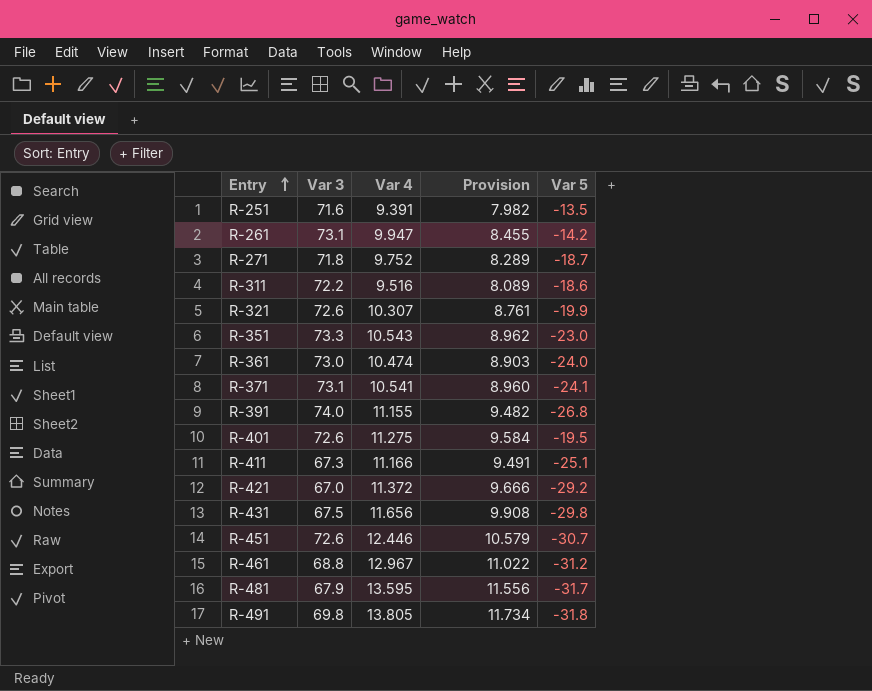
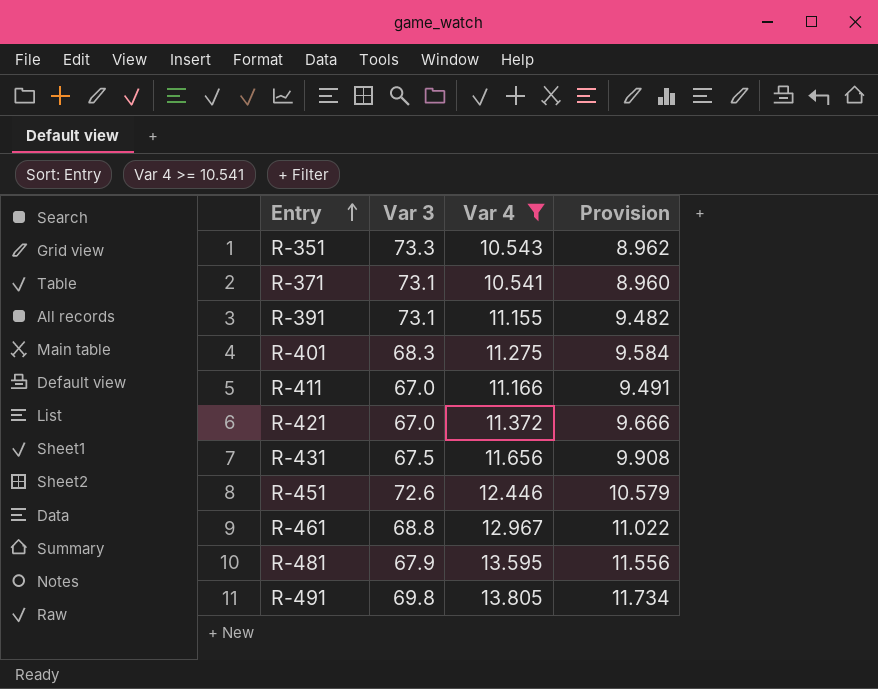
filter: none -> Var 4 >= 10.541
column Var 5 | position: 5 -> none
R-391 | Var 3: 74.0 -> 73.1
R-401 | Var 3: 72.6 -> 68.3
R-411 | Var 3: 67.3 -> 67.0

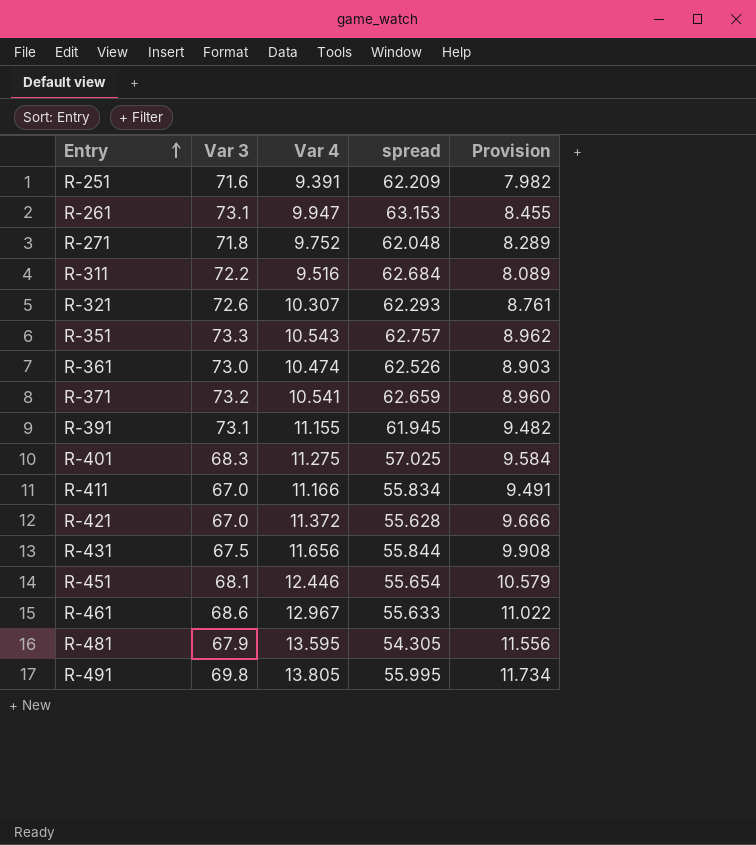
filter: Var 4 >= 10.541 -> none
column spread | formula: none -> [Var 3] - [Var 4]
R-371 | Var 3: 73.1 -> 73.2
R-451 | Var 3: 72.6 -> 68.1
R-461 | Var 3: 68.8 -> 68.6

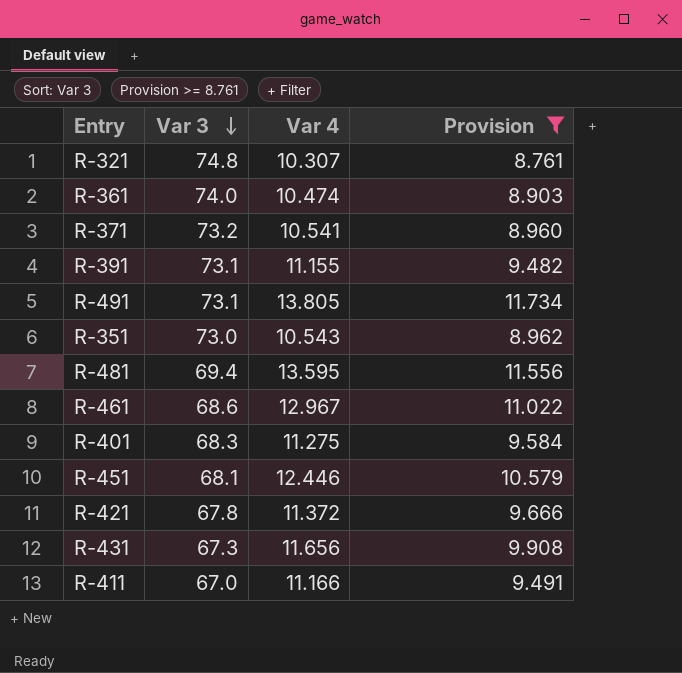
filter: none -> Provision >= 8.761
row order: Entry ascending -> Var 3 descending
column spread | formula: [Var 3] - [Var 4] -> none
R-321 | Var 3: 72.6 -> 74.8
R-361 | Var 3: 73.0 -> 74.0
R-491 | Var 3: 69.8 -> 73.1
R-351 | Var 3: 73.3 -> 73.0
R-481 | Var 3: 67.9 -> 69.4
R-421 | Var 3: 67.0 -> 67.8
R-431 | Var 3: 67.5 -> 67.3

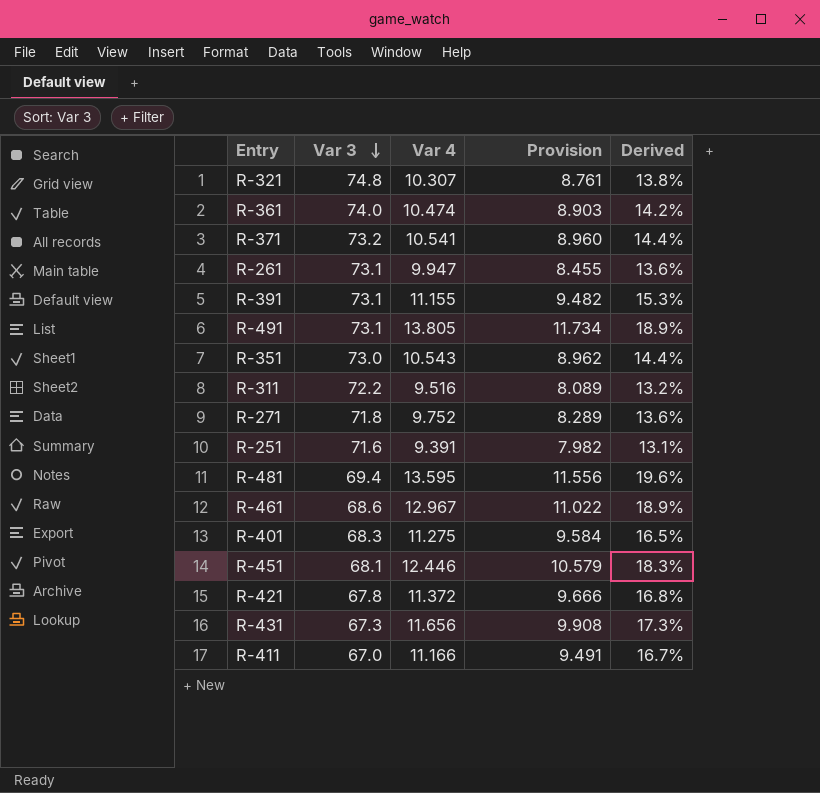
filter: Provision >= 8.761 -> none
column Derived | formula: none -> [Var 4] / [Var 3]

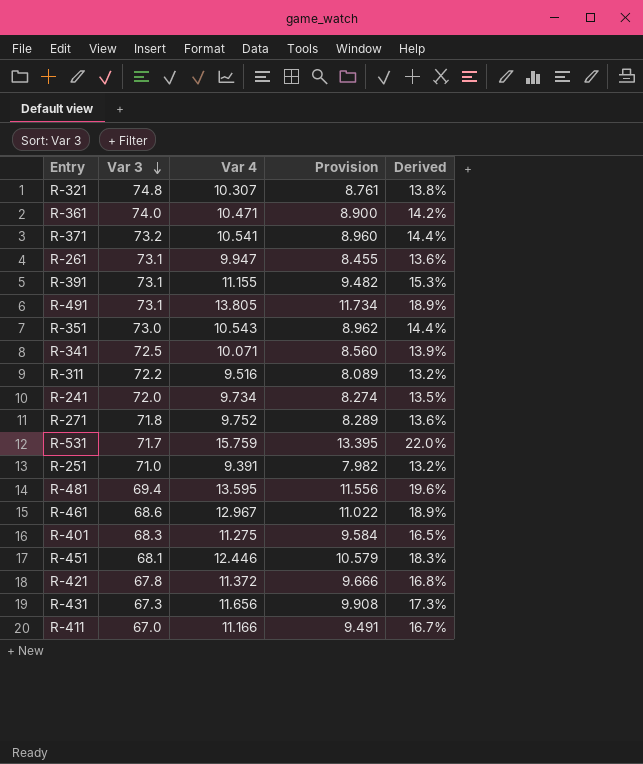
R-361 | Var 4: 10.474 -> 10.471
R-361 | Provision: 8.903 -> 8.900
row R-341: none -> 72.5 | 10.071 | 8.560 | 13.9%
row R-241: none -> 72.0 | 9.734 | 8.274 | 13.5%
row R-531: none -> 71.7 | 15.759 | 13.395 | 22.0%
R-251 | Var 3: 71.6 -> 71.0
R-251 | Derived: 13.1% -> 13.2%

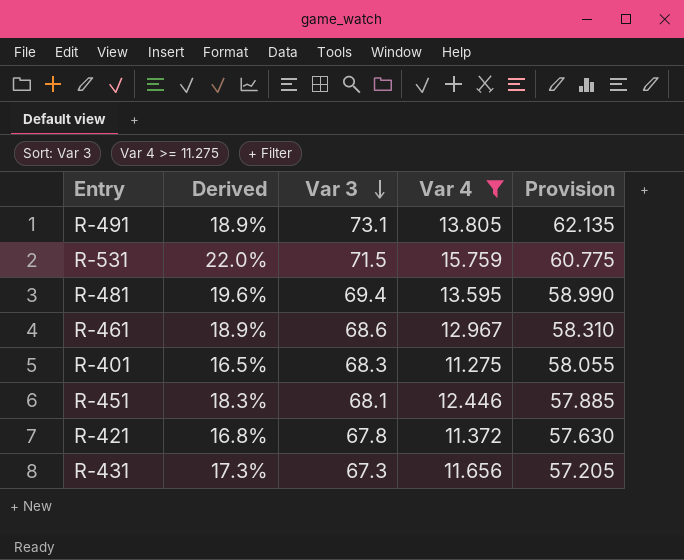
filter: none -> Var 4 >= 11.275
column Derived | position: 5 -> 2
column Provision | formula: [Var 4] * 0.85 -> [Var 3] * 0.85
R-531 | Var 3: 71.7 -> 71.5

